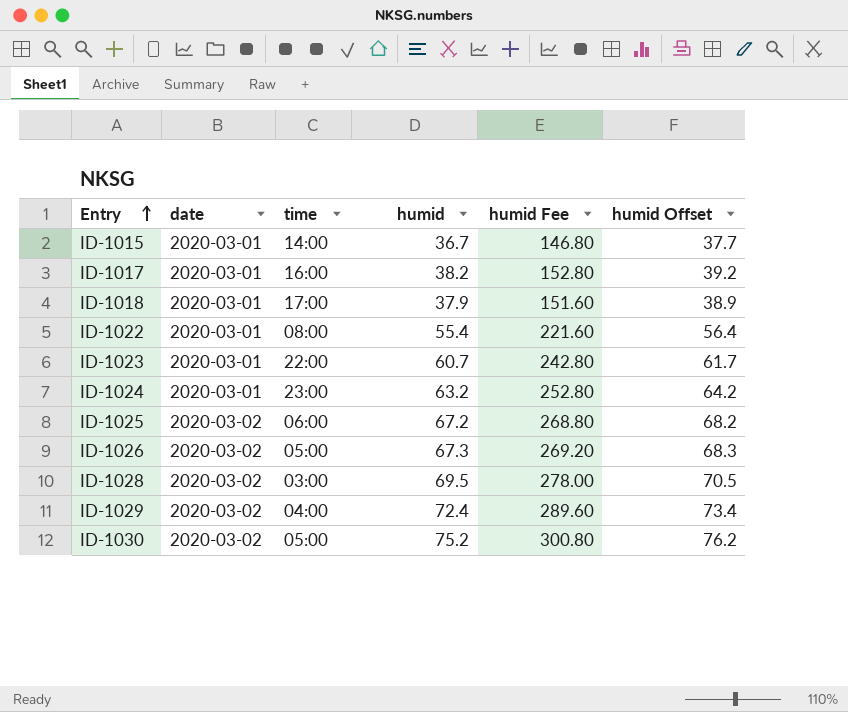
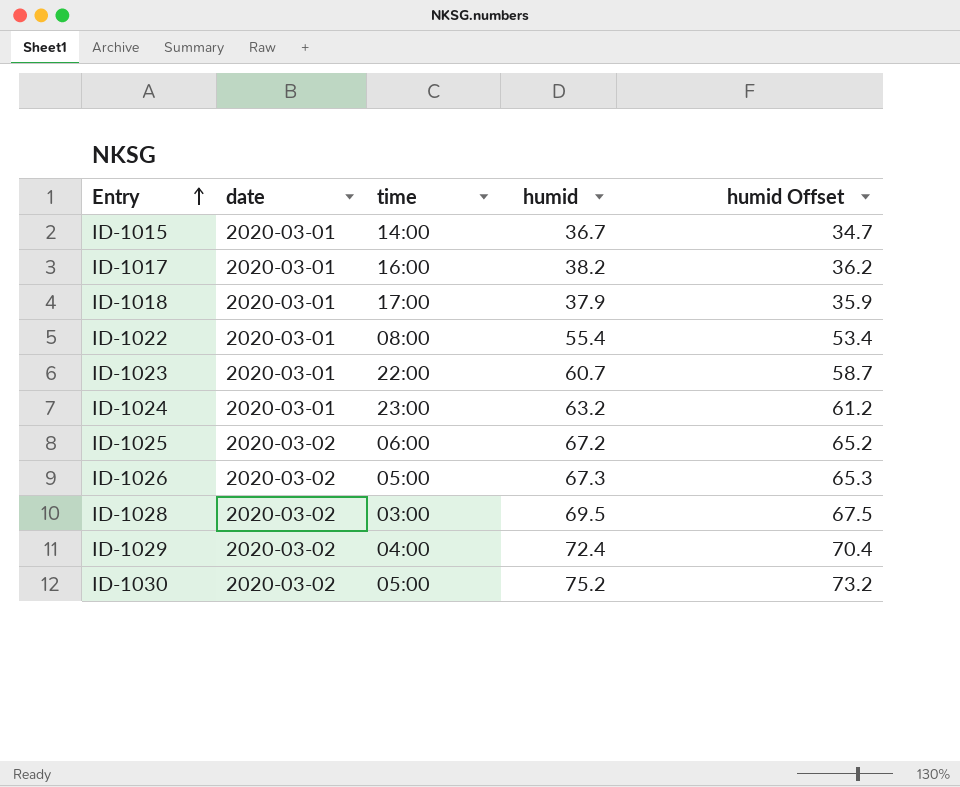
column humid Fee | formula: [humid] * 4 -> none
column humid Offset | formula: [humid] + 1 -> [humid] - 2

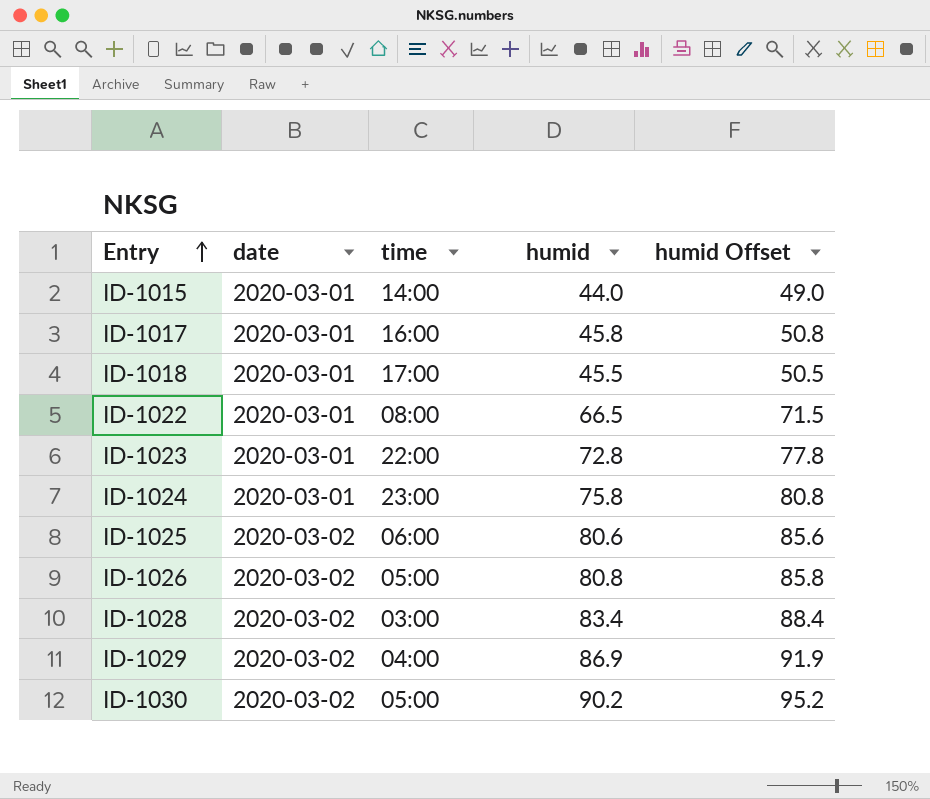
column humid Offset | formula: [humid] - 2 -> [humid] + 5
ID-1015 | humid: 36.7 -> 44.0
ID-1017 | humid: 38.2 -> 45.8
ID-1018 | humid: 37.9 -> 45.5
ID-1022 | humid: 55.4 -> 66.5
ID-1023 | humid: 60.7 -> 72.8
ID-1024 | humid: 63.2 -> 75.8
ID-1025 | humid: 67.2 -> 80.6
ID-1026 | humid: 67.3 -> 80.8
ID-1028 | humid: 69.5 -> 83.4
ID-1029 | humid: 72.4 -> 86.9
ID-1030 | humid: 75.2 -> 90.2

